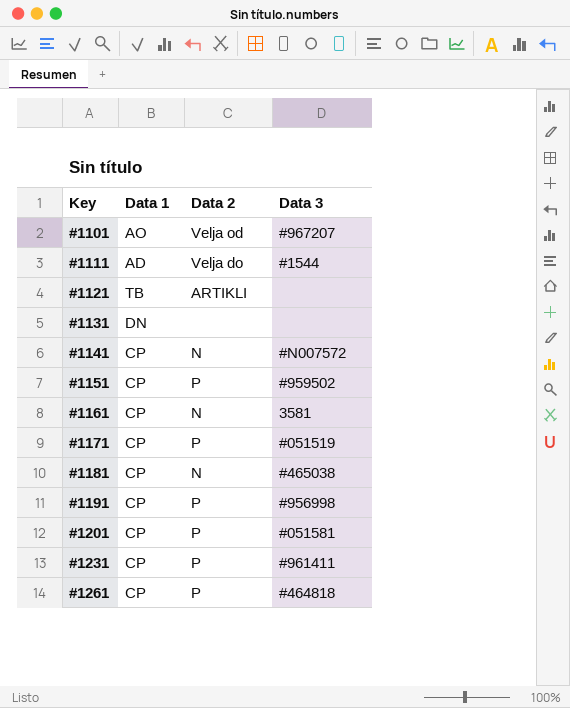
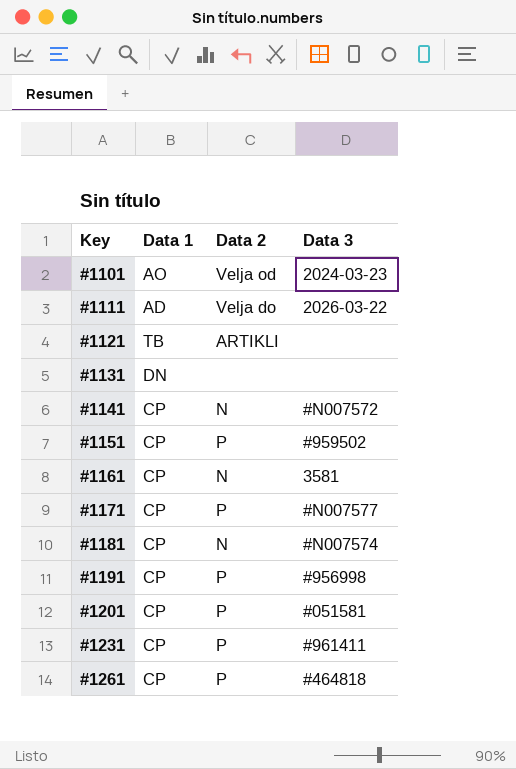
#1101 | Data 3: #967207 -> 2024-03-23
#1111 | Data 3: #1544 -> 2026-03-22
#1171 | Data 3: #051519 -> #N007577
#1181 | Data 3: #465038 -> #N007574

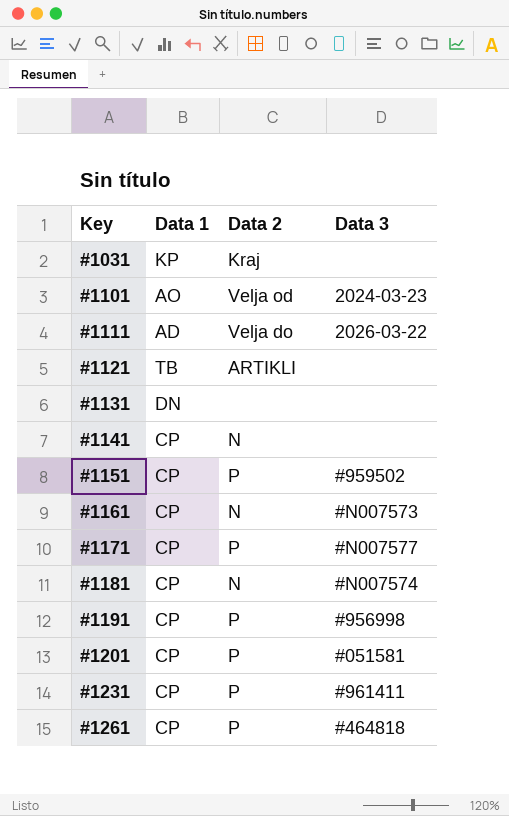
row #1031: none -> KP | Kraj | none
#1141 | Data 3: #N007572 -> none
#1161 | Data 3: 3581 -> #N007573

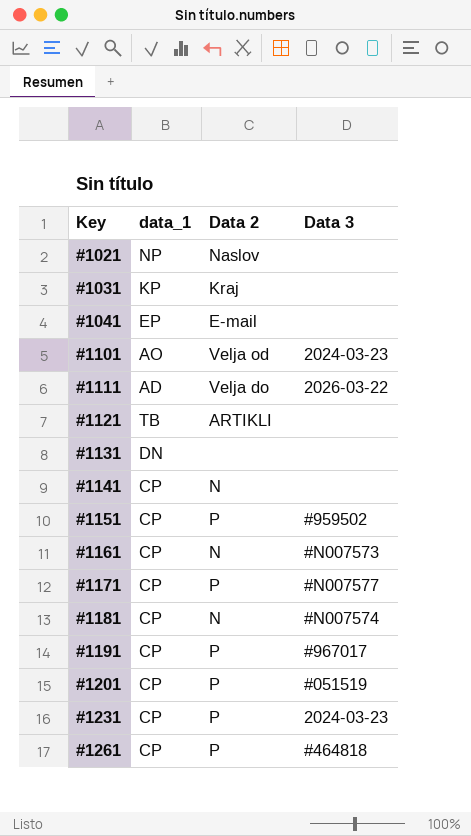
column name: Data 1 -> data_1
row #1021: none -> NP | Naslov | none
row #1041: none -> EP | E-mail | none
#1191 | Data 3: #956998 -> #967017
#1201 | Data 3: #051581 -> #051519
#1231 | Data 3: #961411 -> 2024-03-23

